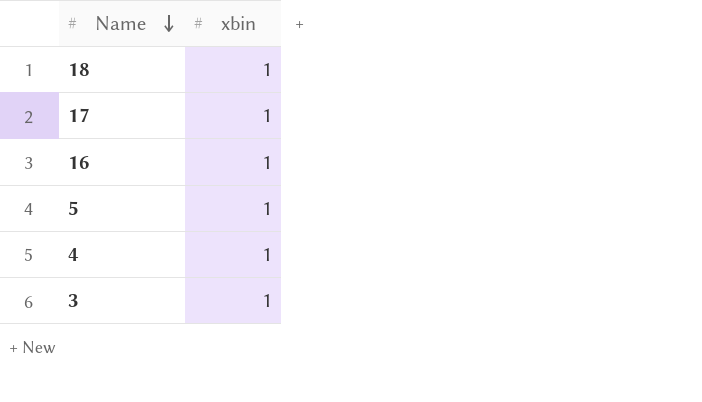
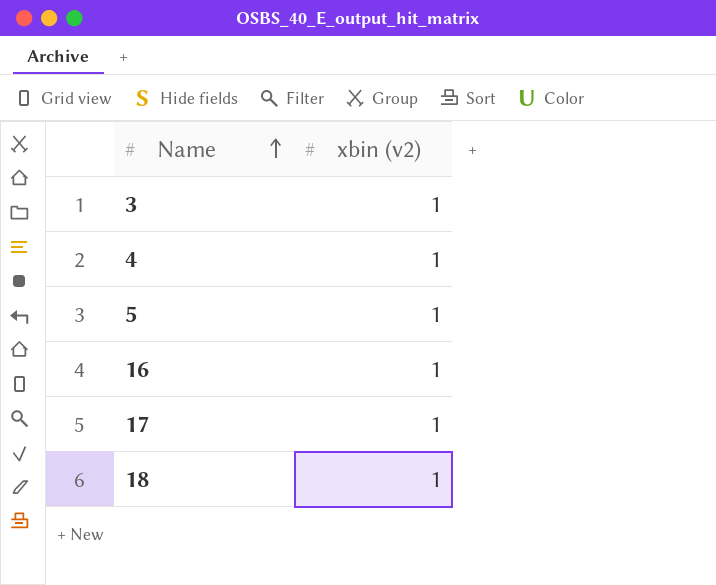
row order: Name descending -> Name ascending
column name: xbin -> xbin (v2)

